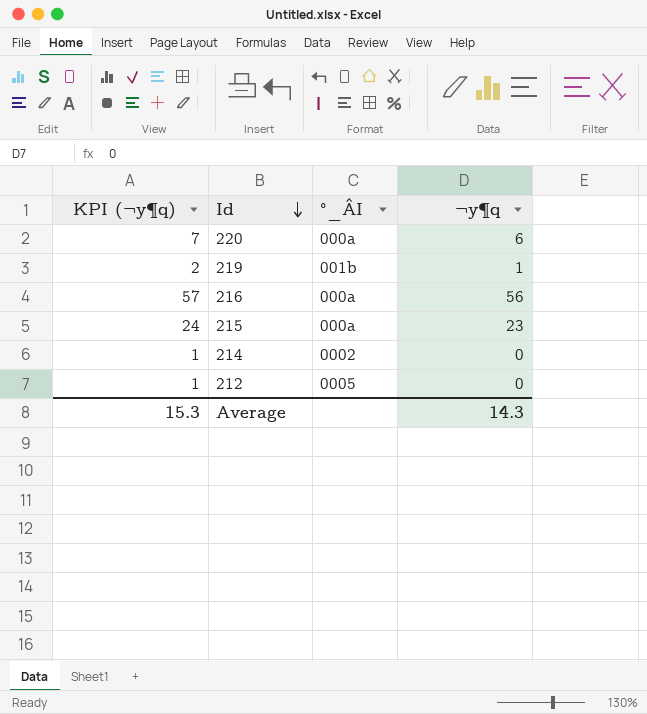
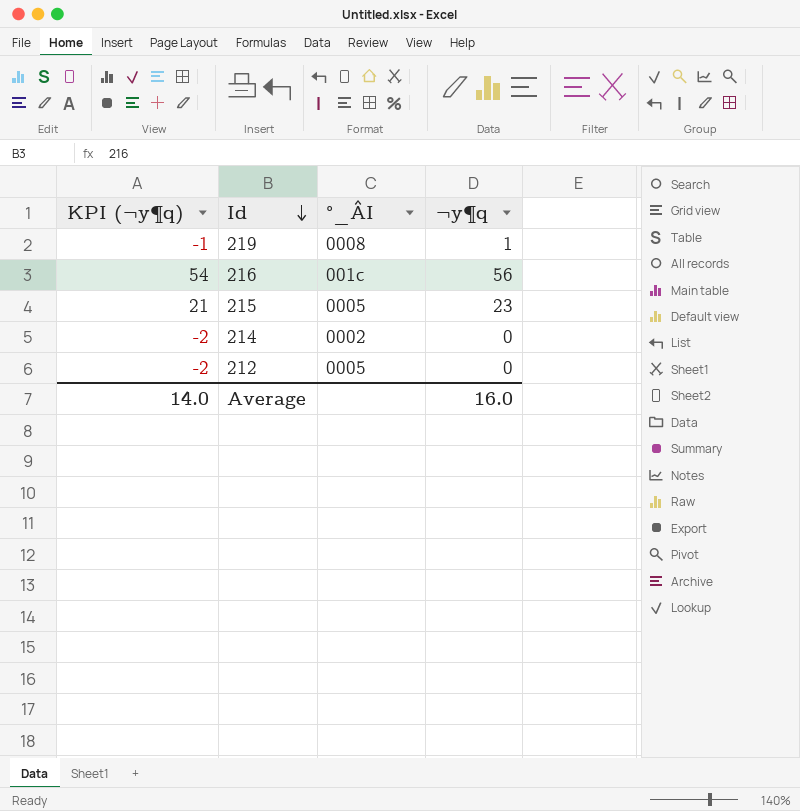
column KPI (¬y¶q) | formula: [¬y¶q] + 1 -> [¬y¶q] - 2
row 220: 7 | 000a | 6 -> none
219 | °_ÂI: 001b -> 0008
216 | °_ÂI: 000a -> 001c
215 | °_ÂI: 000a -> 0005
Average | KPI (¬y¶q): 15.3 -> 14.0
Average | ¬y¶q: 14.3 -> 16.0

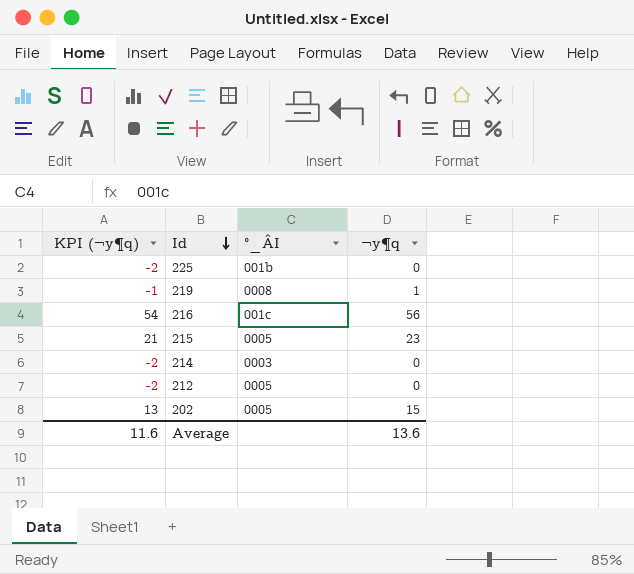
row 225: none -> -2 | 001b | 0
214 | °_ÂI: 0002 -> 0003
row 202: none -> 13 | 0005 | 15
Average | KPI (¬y¶q): 14.0 -> 11.6
Average | ¬y¶q: 16.0 -> 13.6

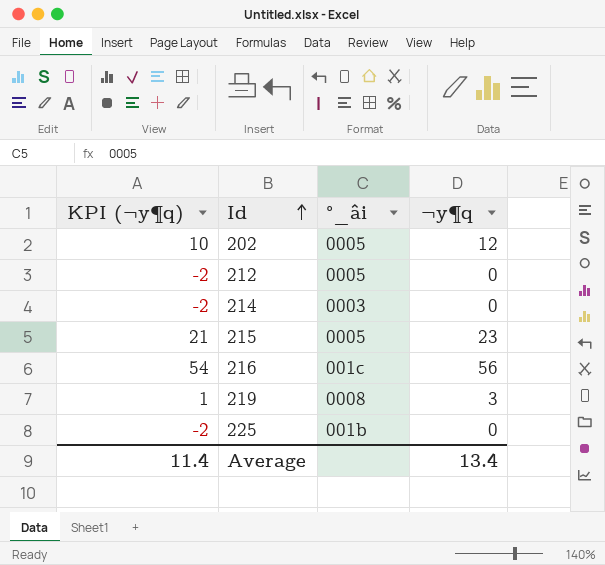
row order: Id descending -> Id ascending
column name: °_ÂI -> °_âi
202 | KPI (¬y¶q): 13 -> 10
202 | ¬y¶q: 15 -> 12
219 | KPI (¬y¶q): -1 -> 1
219 | ¬y¶q: 1 -> 3
Average | KPI (¬y¶q): 11.6 -> 11.4
Average | ¬y¶q: 13.6 -> 13.4

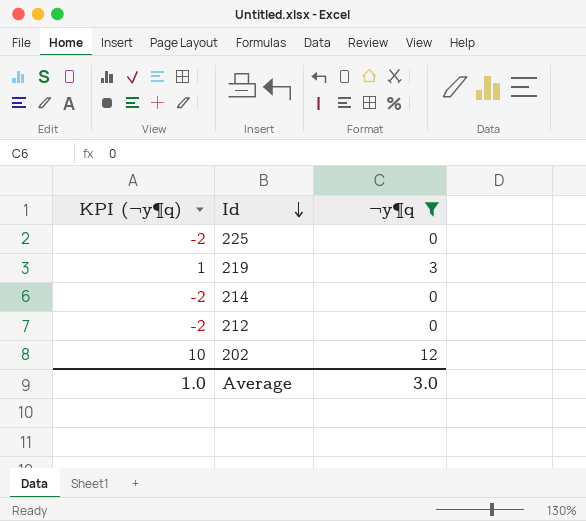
filter: none -> ¬y¶q <= 12
row order: Id ascending -> Id descending
column °_âi | position: 3 -> none
Average | KPI (¬y¶q): 11.4 -> 1.0
Average | ¬y¶q: 13.4 -> 3.0

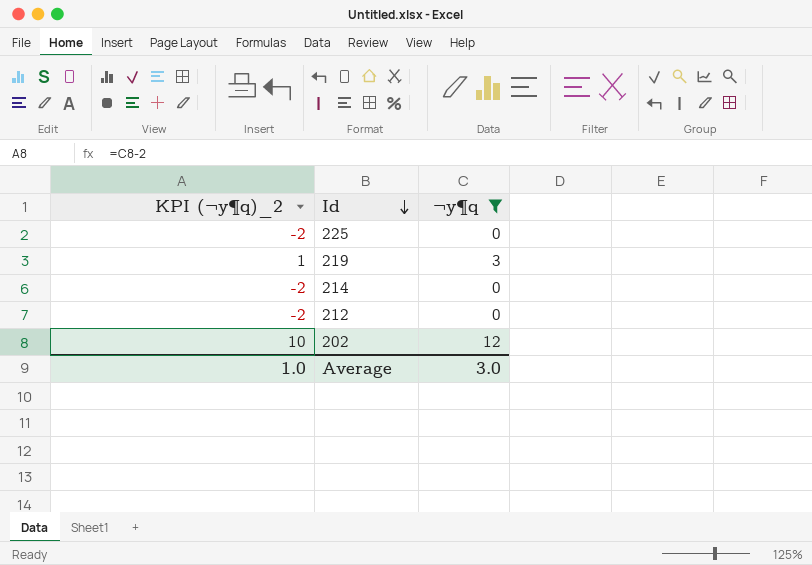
column name: KPI (¬y¶q) -> KPI (¬y¶q)_2

